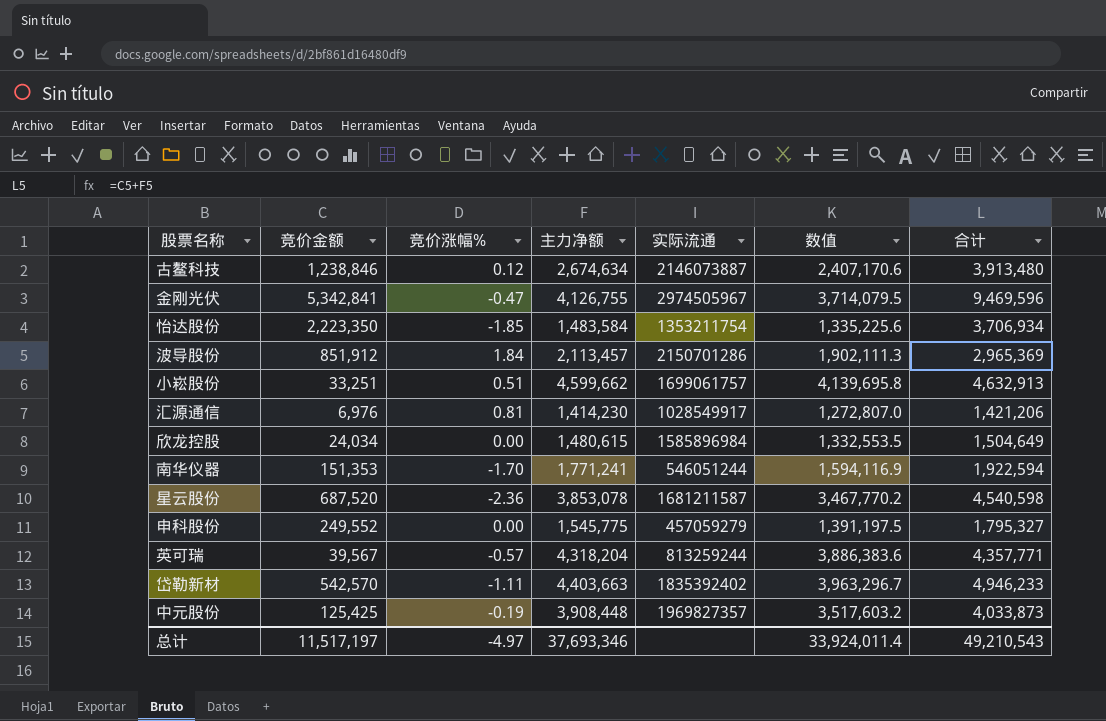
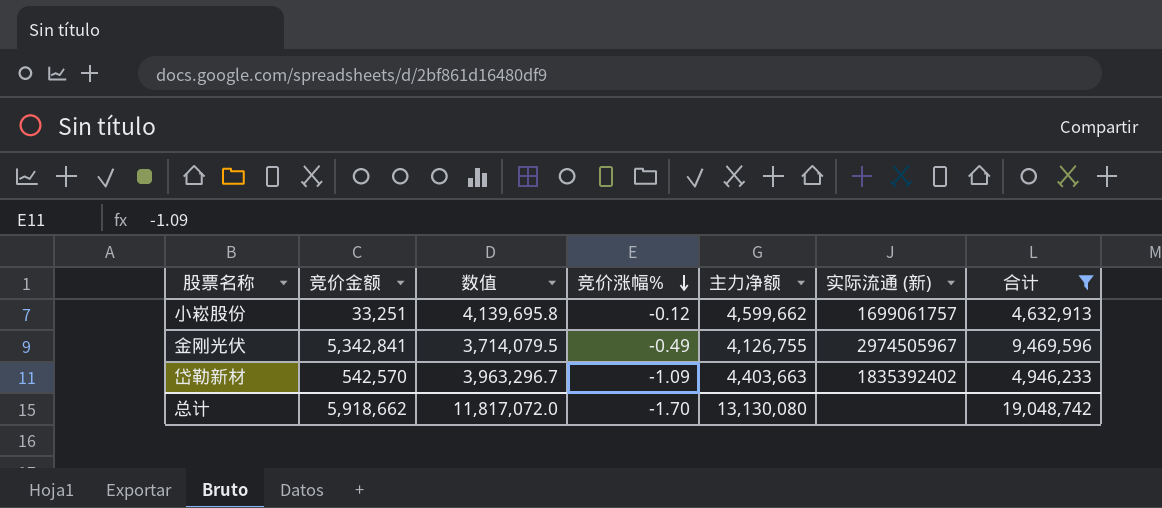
filter: none -> 合计 >= 4,632,913
row order: none -> 竞价涨幅% descending
column 数值 | position: 6 -> 3
column name: 实际流通 -> 实际流通 (新)
小崧股份 | 竞价涨幅%: 0.51 -> -0.12
金刚光伏 | 竞价涨幅%: -0.47 -> -0.49
岱勒新材 | 竞价涨幅%: -1.11 -> -1.09
总计 | 竞价金额: 11,517,197 -> 5,918,662
总计 | 数值: 33,924,011.4 -> 11,817,072.0
总计 | 竞价涨幅%: -4.97 -> -1.70
总计 | 主力净额: 37,693,346 -> 13,130,080
总计 | 合计: 49,210,543 -> 19,048,742

